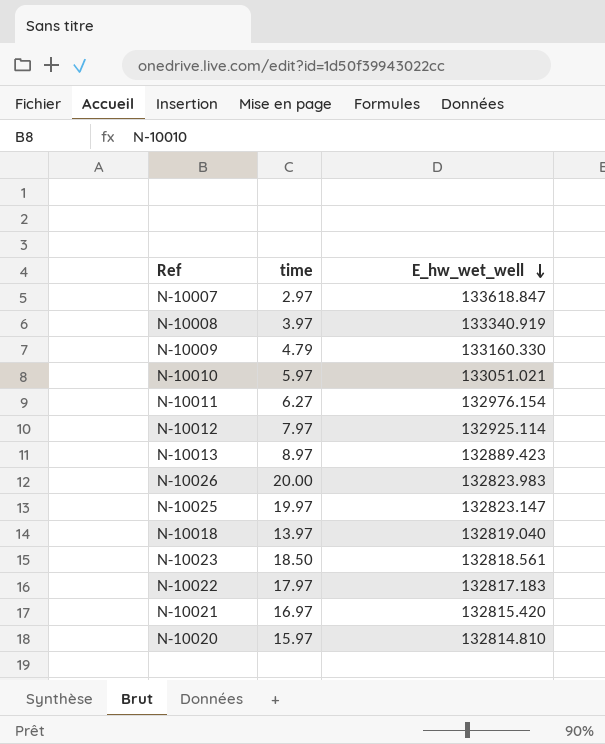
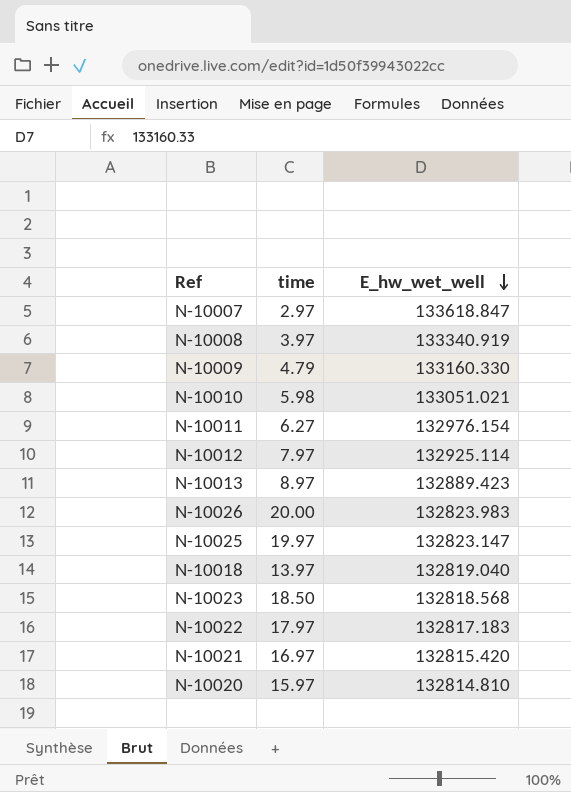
N-10010 | time: 5.97 -> 5.98
N-10023 | E_hw_wet_well: 132818.561 -> 132818.568

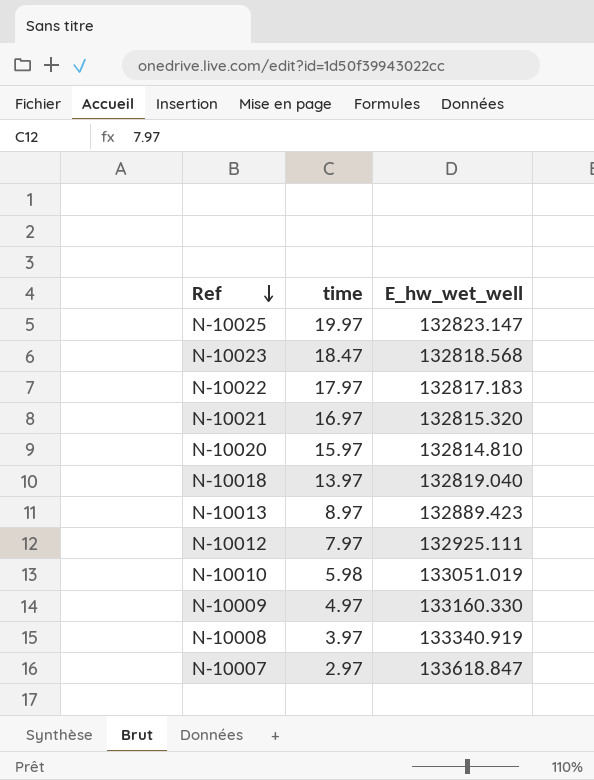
row order: E_hw_wet_well descending -> Ref descending
row N-10011: 6.27 | 132976.154 -> none
row N-10026: 20.00 | 132823.983 -> none
N-10023 | time: 18.50 -> 18.47
N-10021 | E_hw_wet_well: 132815.420 -> 132815.320
N-10012 | E_hw_wet_well: 132925.114 -> 132925.111
N-10010 | E_hw_wet_well: 133051.021 -> 133051.019
N-10009 | time: 4.79 -> 4.97

